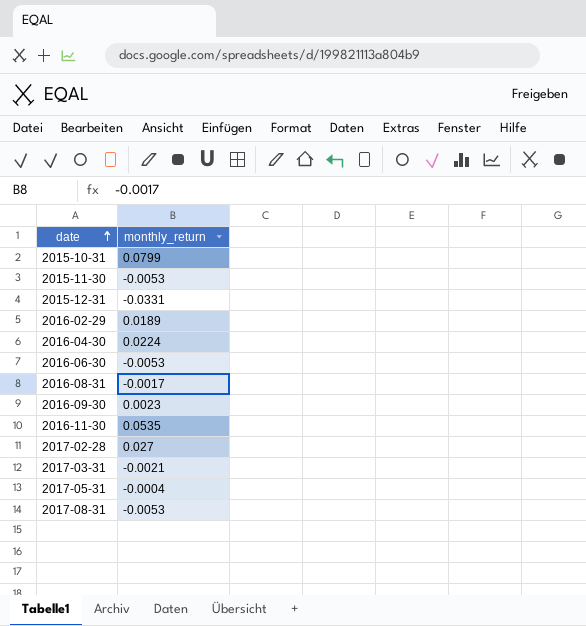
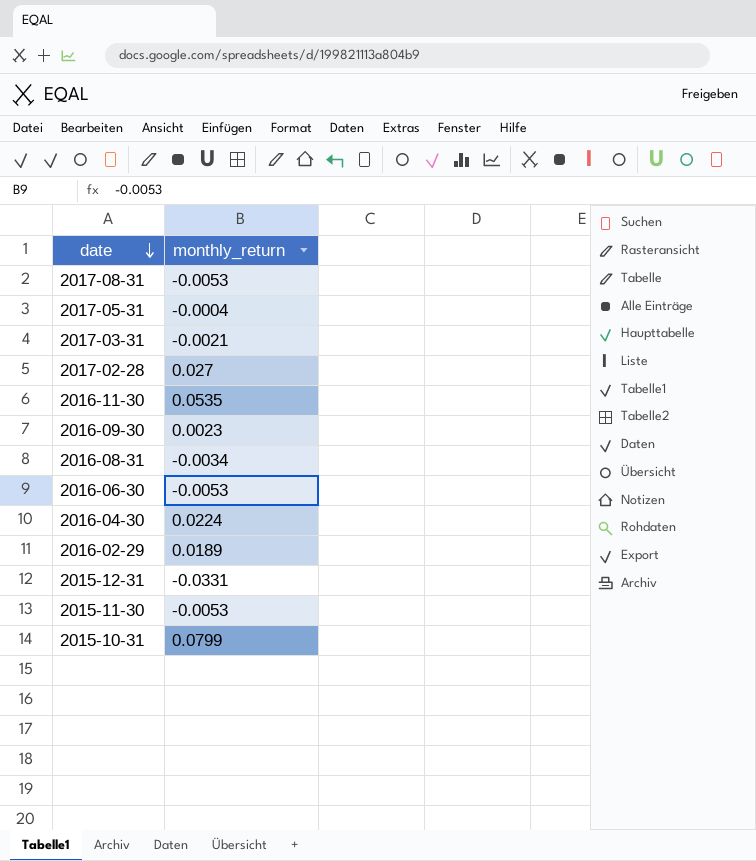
row order: date ascending -> date descending
2016-08-31 | monthly_return: -0.0017 -> -0.0034

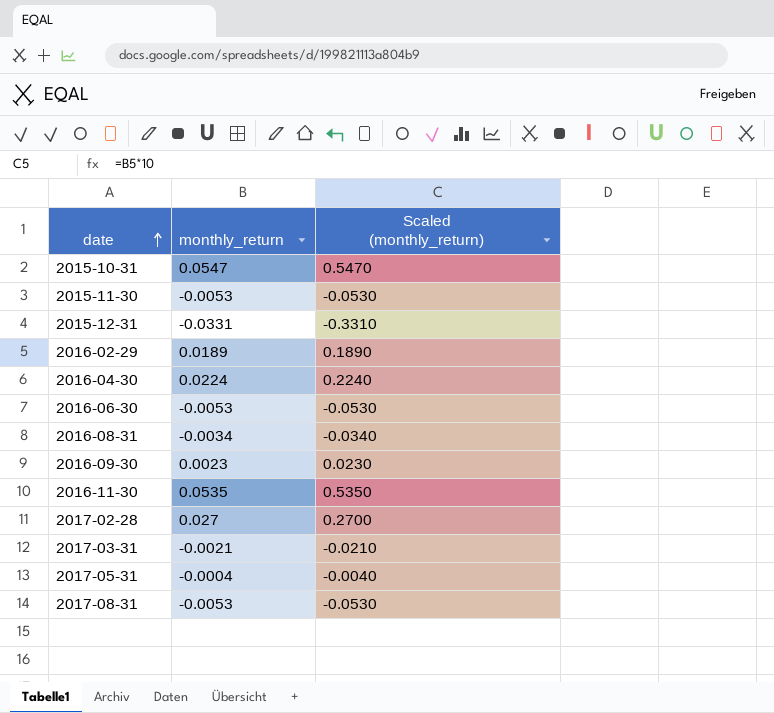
row order: date descending -> date ascending
column Scaled (monthly_return) | formula: none -> [monthly_return] * 10
2015-10-31 | monthly_return: 0.0799 -> 0.0547

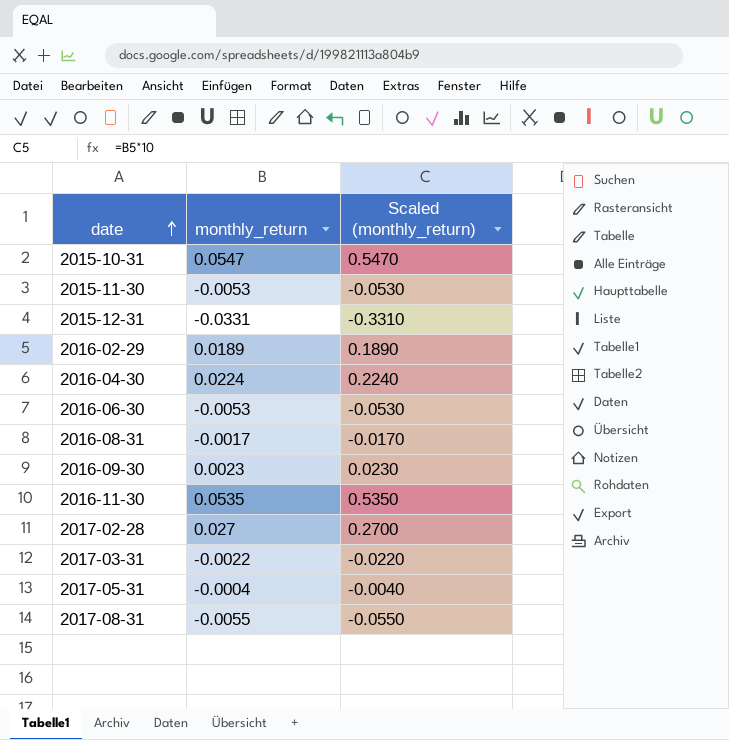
2016-08-31 | monthly_return: -0.0034 -> -0.0017
2016-08-31 | Scaled (monthly_return): -0.0340 -> -0.0170
2017-03-31 | monthly_return: -0.0021 -> -0.0022
2017-03-31 | Scaled (monthly_return): -0.0210 -> -0.0220
2017-08-31 | monthly_return: -0.0053 -> -0.0055
2017-08-31 | Scaled (monthly_return): -0.0530 -> -0.0550

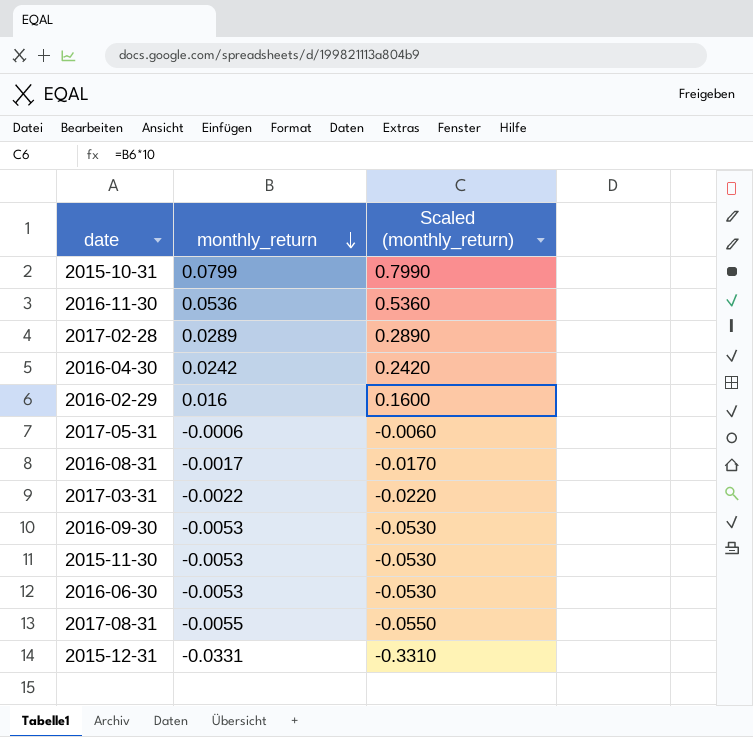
row order: date ascending -> monthly_return descending
2015-10-31 | monthly_return: 0.0547 -> 0.0799
2015-10-31 | Scaled (monthly_return): 0.5470 -> 0.7990
2016-11-30 | monthly_return: 0.0535 -> 0.0536
2016-11-30 | Scaled (monthly_return): 0.5350 -> 0.5360
2017-02-28 | monthly_return: 0.027 -> 0.0289
2017-02-28 | Scaled (monthly_return): 0.2700 -> 0.2890
2016-04-30 | monthly_return: 0.0224 -> 0.0242
2016-04-30 | Scaled (monthly_return): 0.2240 -> 0.2420
2016-02-29 | monthly_return: 0.0189 -> 0.016
2016-02-29 | Scaled (monthly_return): 0.1890 -> 0.1600
2017-05-31 | monthly_return: -0.0004 -> -0.0006
2017-05-31 | Scaled (monthly_return): -0.0040 -> -0.0060
2016-09-30 | monthly_return: 0.0023 -> -0.0053
2016-09-30 | Scaled (monthly_return): 0.0230 -> -0.0530

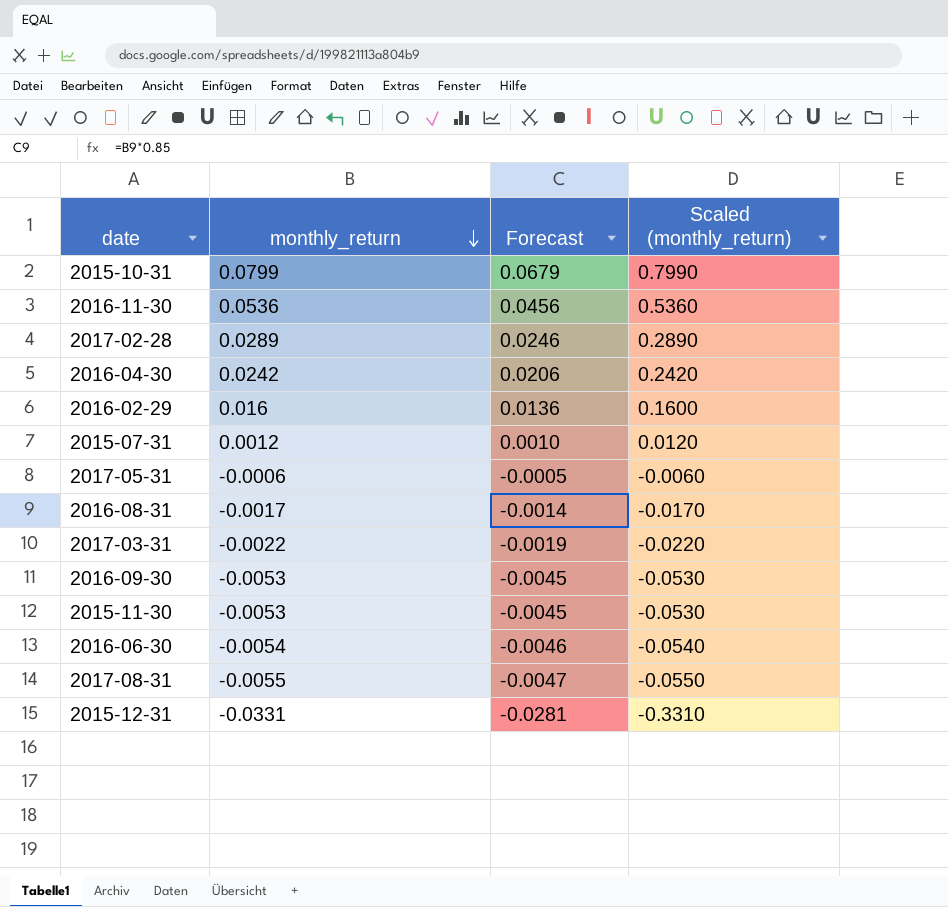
column Forecast | formula: none -> [monthly_return] * 0.85
row 2015-07-31: none -> 0.0012 | 0.0010 | 0.0120
2016-06-30 | monthly_return: -0.0053 -> -0.0054
2016-06-30 | Scaled (monthly_return): -0.0530 -> -0.0540

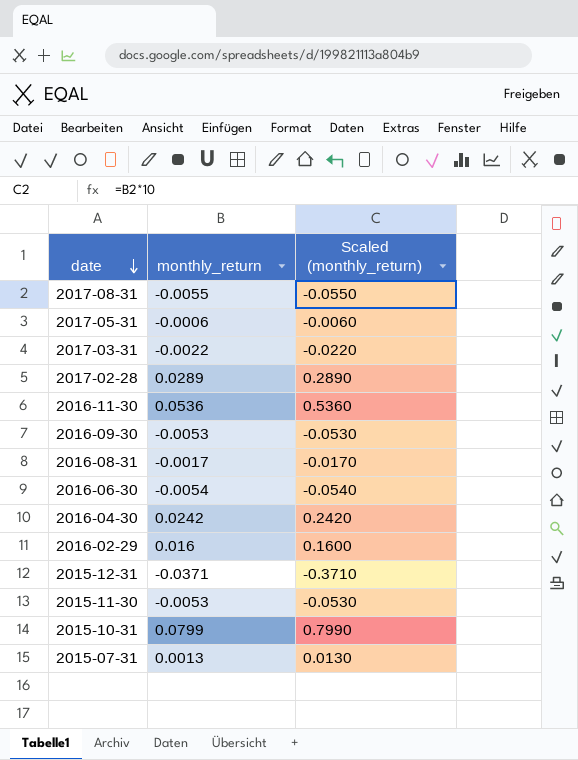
row order: monthly_return descending -> date descending
column Forecast | formula: [monthly_return] * 0.85 -> none
2015-12-31 | monthly_return: -0.0331 -> -0.0371
2015-12-31 | Scaled (monthly_return): -0.3310 -> -0.3710
2015-07-31 | monthly_return: 0.0012 -> 0.0013
2015-07-31 | Scaled (monthly_return): 0.0120 -> 0.0130

